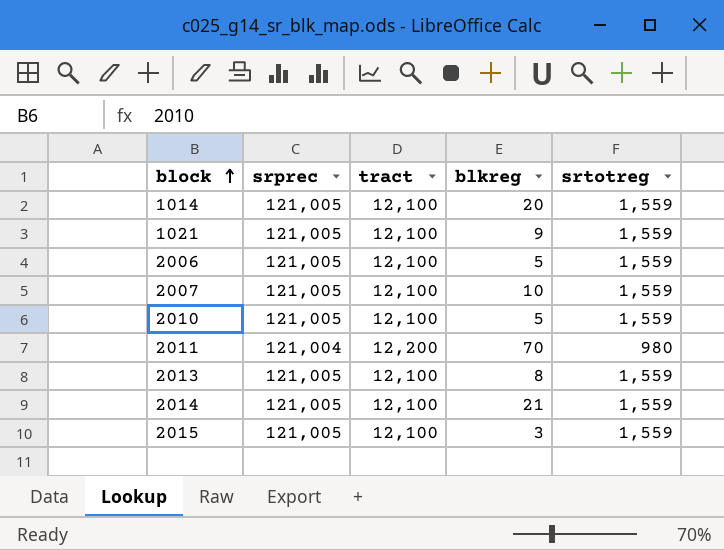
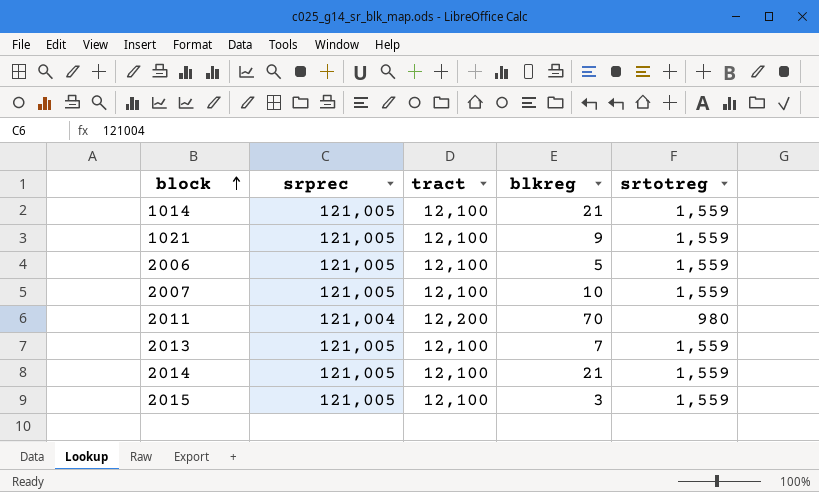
row 2010: 121,005 | 12,100 | 5 | 1,559 -> none
1014 | blkreg: 20 -> 21
2013 | blkreg: 8 -> 7

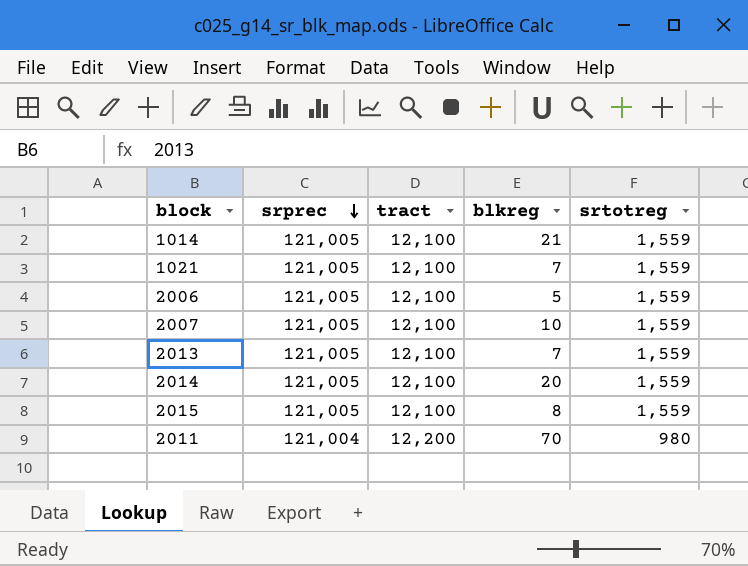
row order: block ascending -> srprec descending
1021 | blkreg: 9 -> 7
2014 | blkreg: 21 -> 20
2015 | blkreg: 3 -> 8

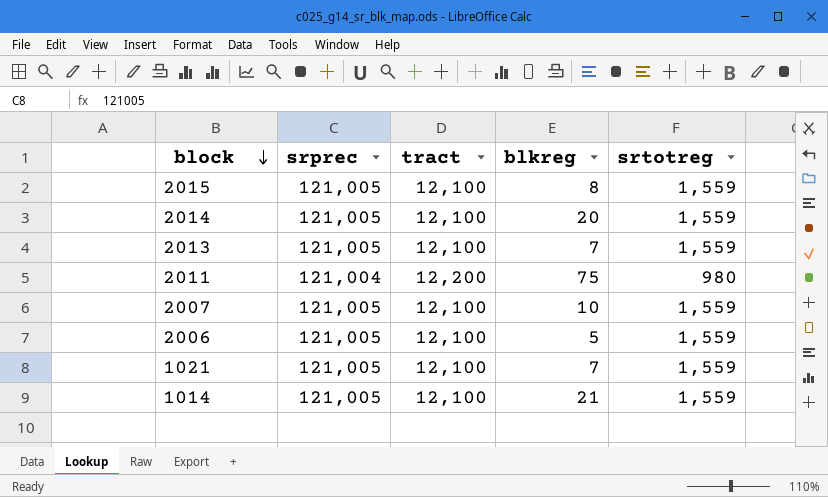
row order: srprec descending -> block descending
2011 | blkreg: 70 -> 75

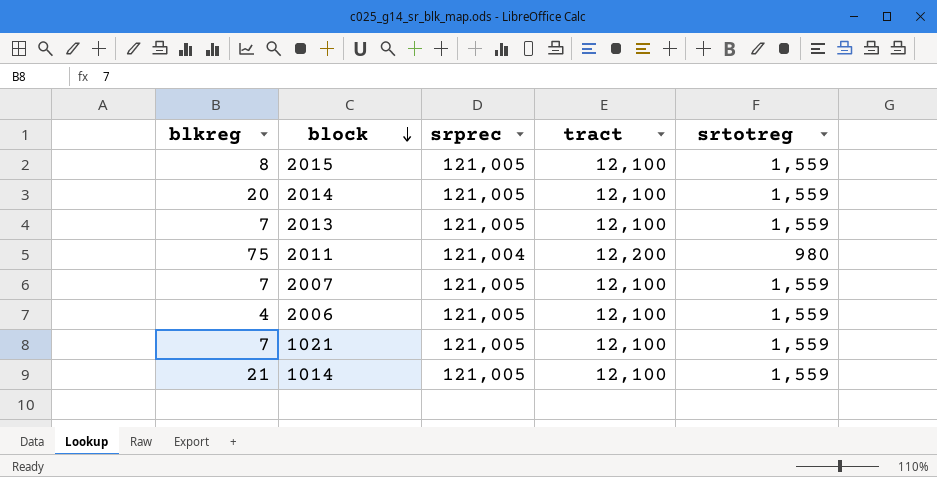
column blkreg | position: 4 -> 1
2007 | blkreg: 10 -> 7
2006 | blkreg: 5 -> 4

